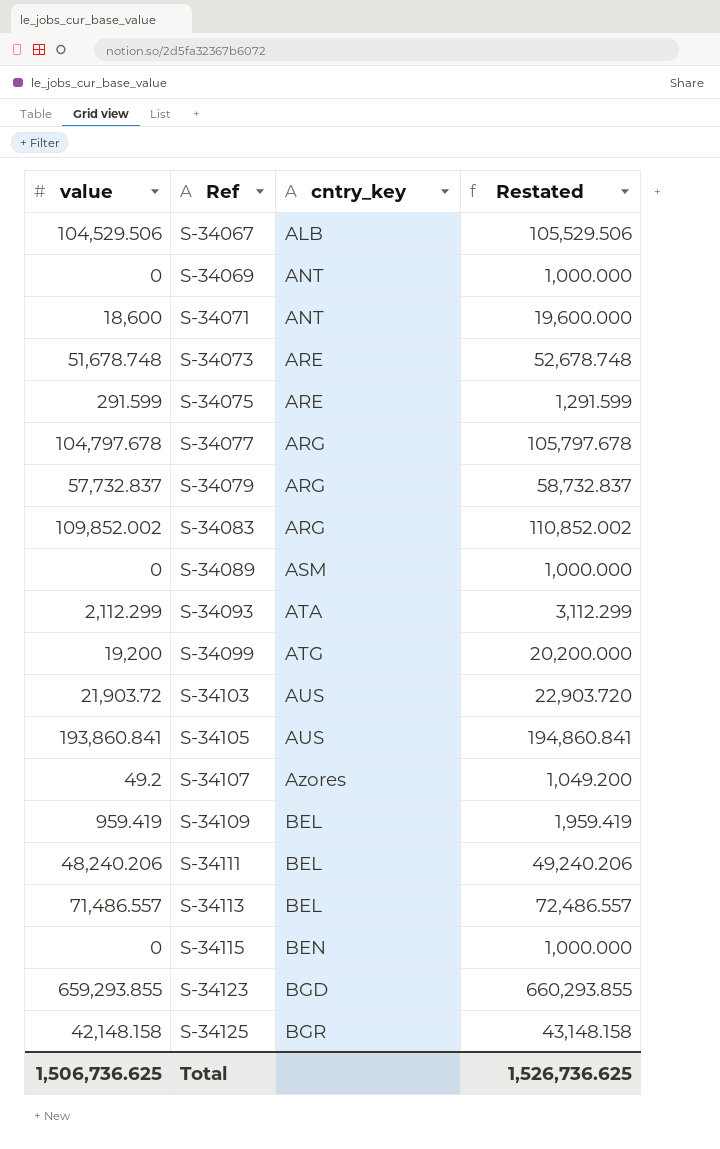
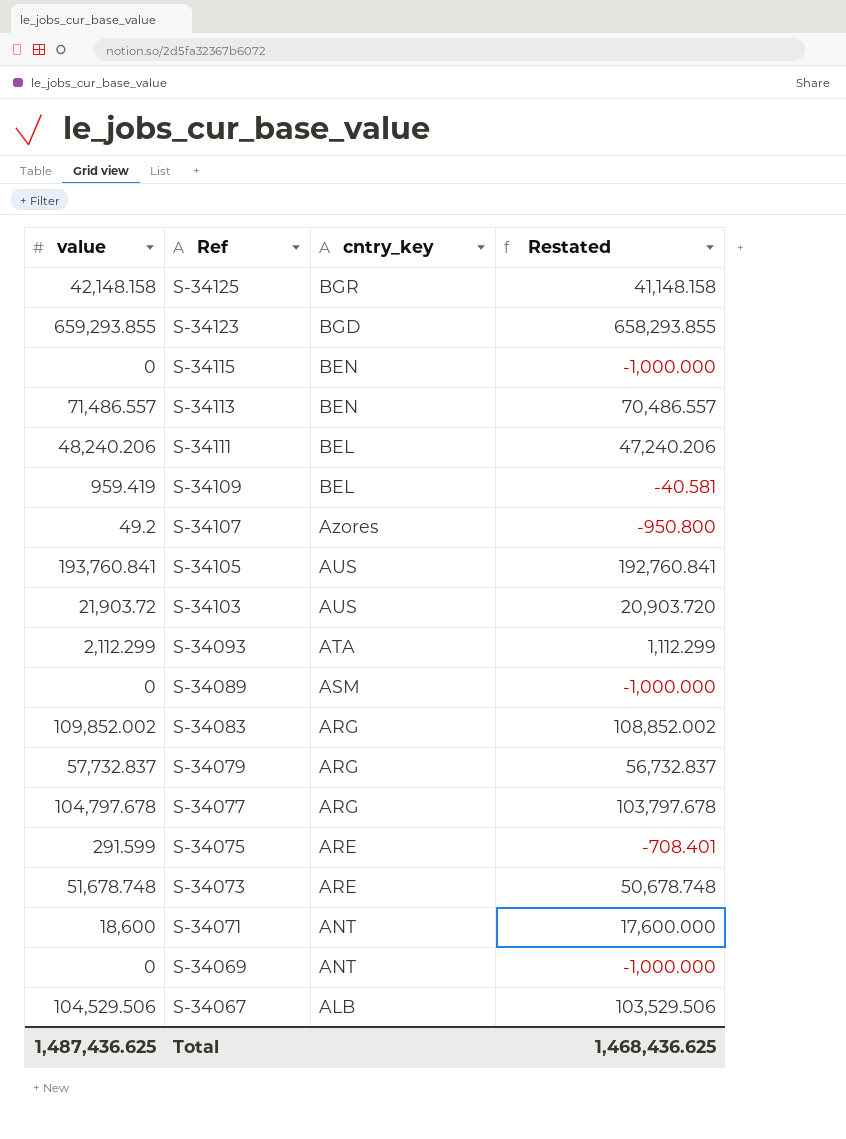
row order: Ref ascending -> Ref descending
column Restated | formula: [value] + 1000 -> [value] - 1000
row S-34099: 19,200 | ATG | 20,200.000 -> none
S-34113 | cntry_key: BEL -> BEN
S-34105 | value: 193,860.841 -> 193,760.841
Total | value: 1,506,736.625 -> 1,487,436.625
Total | Restated: 1,526,736.625 -> 1,468,436.625

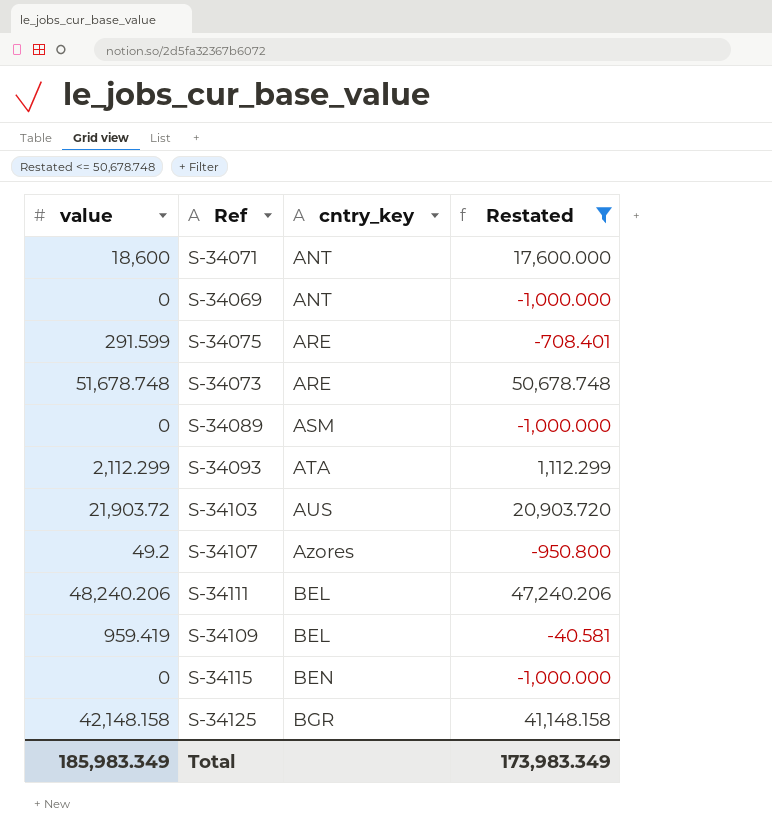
filter: none -> Restated <= 50,678.748
row order: Ref descending -> cntry_key ascending
Total | value: 1,487,436.625 -> 185,983.349
Total | Restated: 1,468,436.625 -> 173,983.349

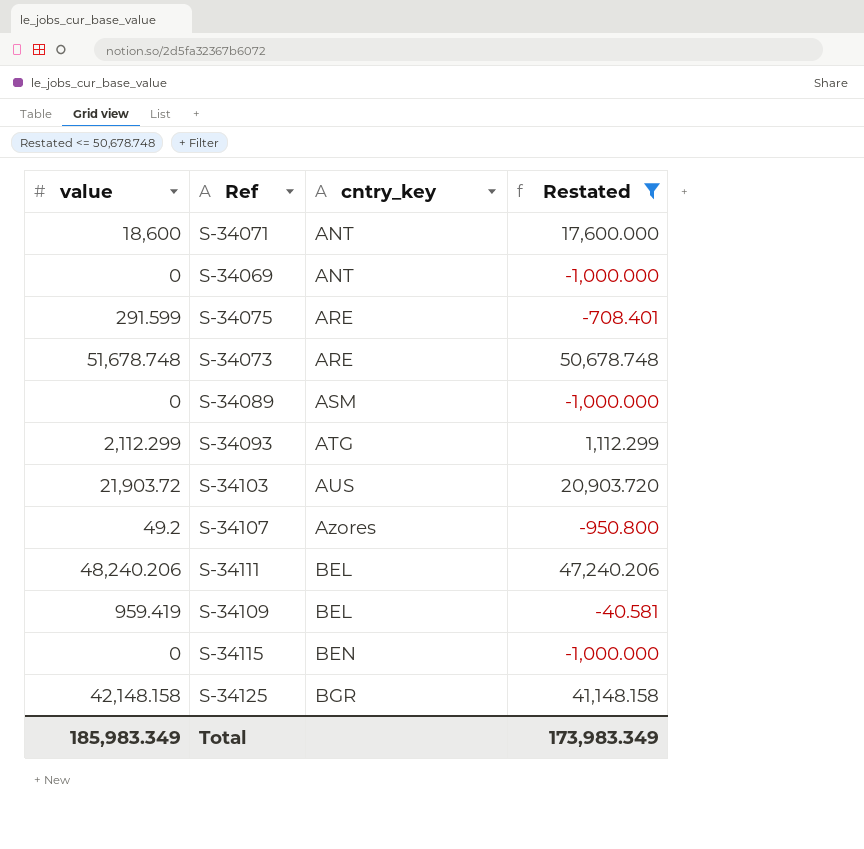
S-34093 | cntry_key: ATA -> ATG

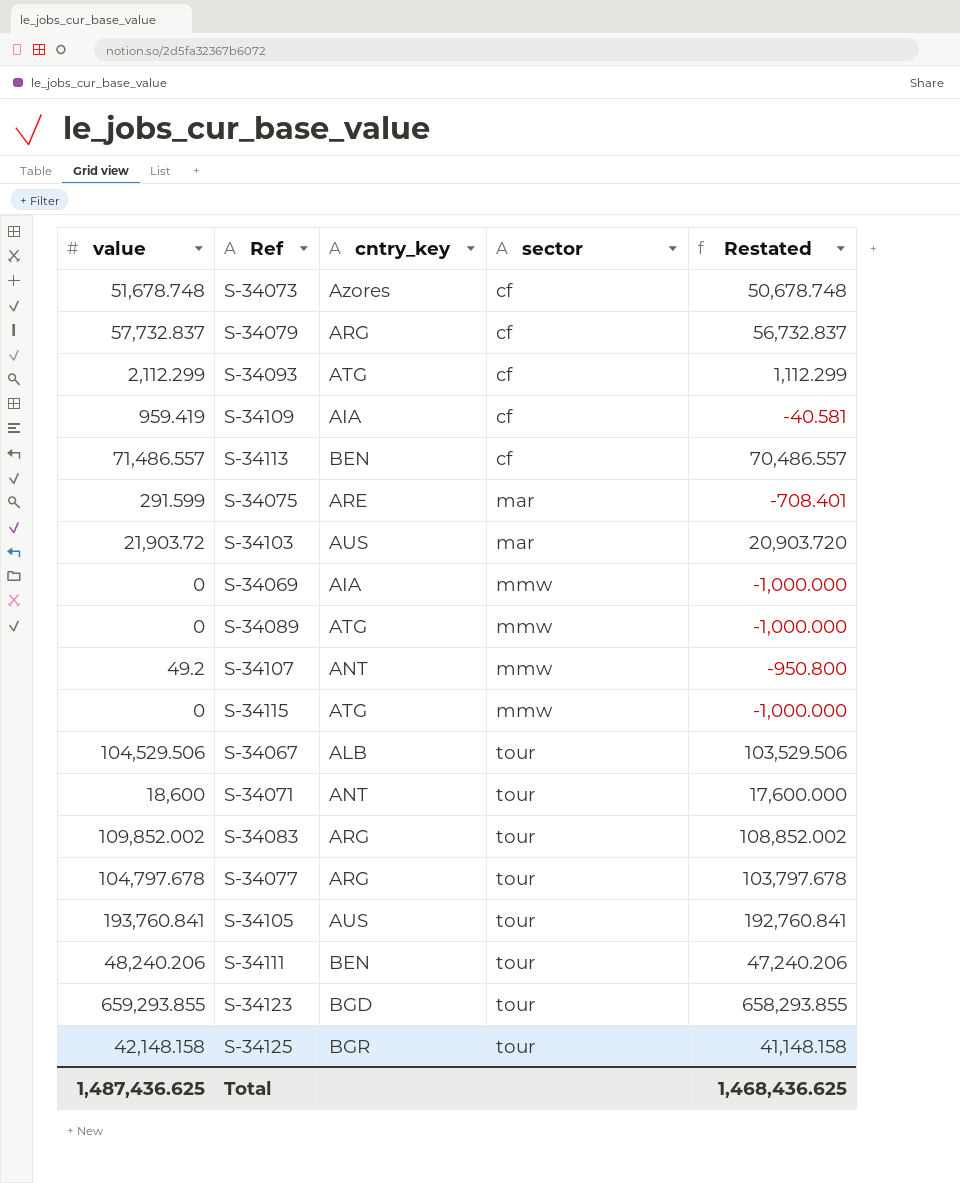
filter: Restated <= 50,678.748 -> none
row order: cntry_key ascending -> sector ascending
column sector | position: none -> 4
S-34073 | cntry_key: ARE -> Azores
S-34109 | cntry_key: BEL -> AIA
S-34069 | cntry_key: ANT -> AIA
S-34089 | cntry_key: ASM -> ATG
S-34107 | cntry_key: Azores -> ANT
S-34115 | cntry_key: BEN -> ATG
S-34111 | cntry_key: BEL -> BEN
Total | value: 185,983.349 -> 1,487,436.625
Total | Restated: 173,983.349 -> 1,468,436.625

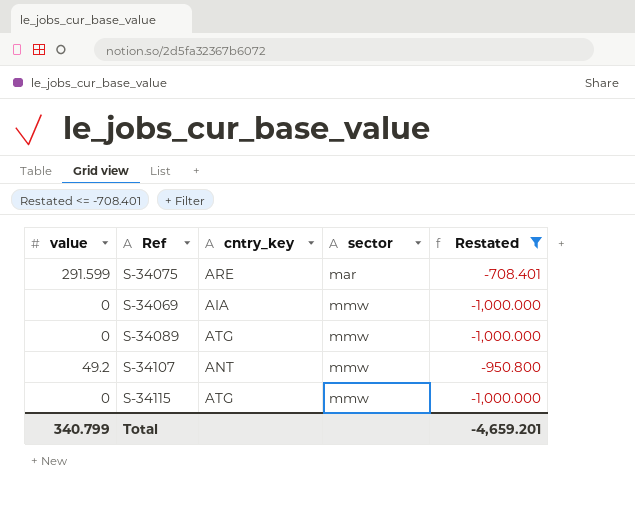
filter: none -> Restated <= -708.401
Total | value: 1,487,436.625 -> 340.799
Total | Restated: 1,468,436.625 -> -4,659.201

